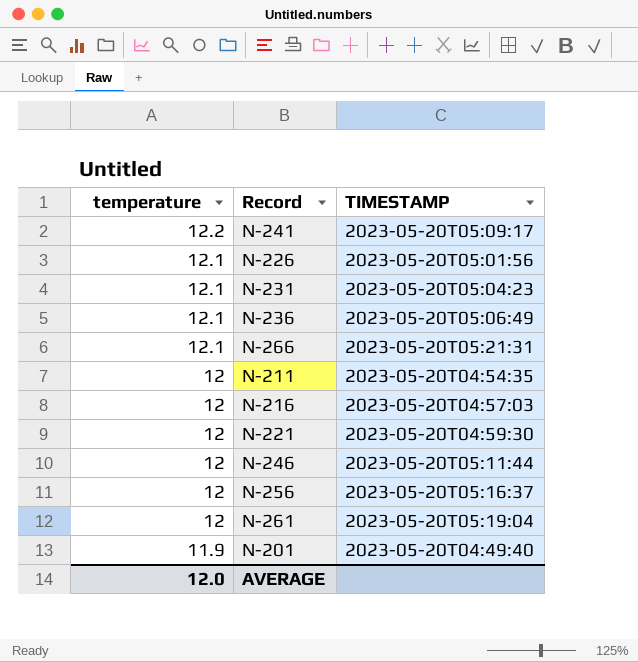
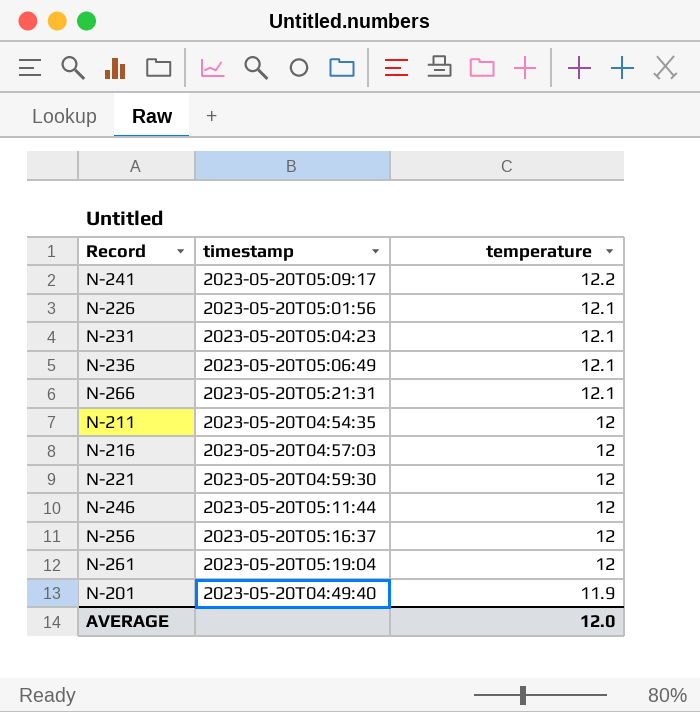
column name: TIMESTAMP -> timestamp
column temperature | position: 1 -> 3

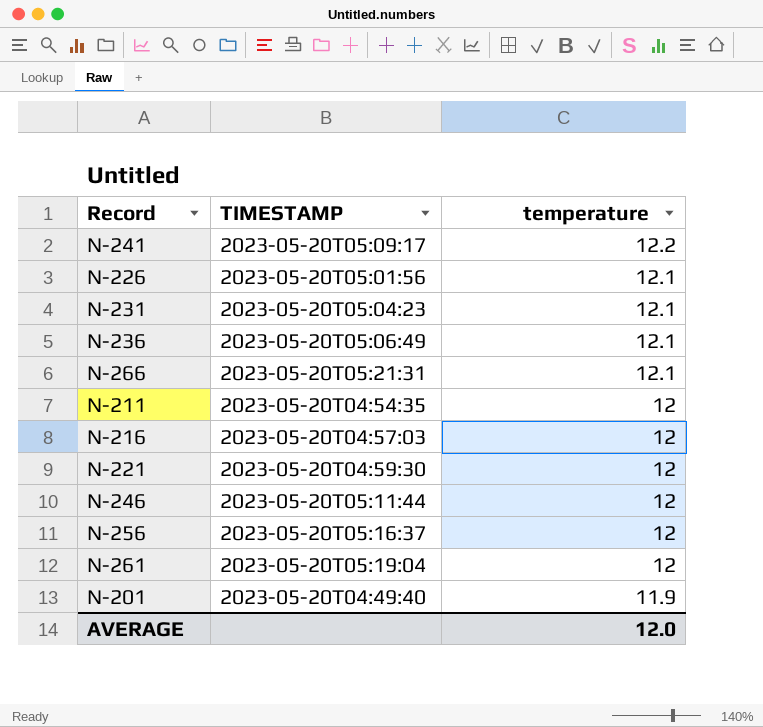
column name: timestamp -> TIMESTAMP

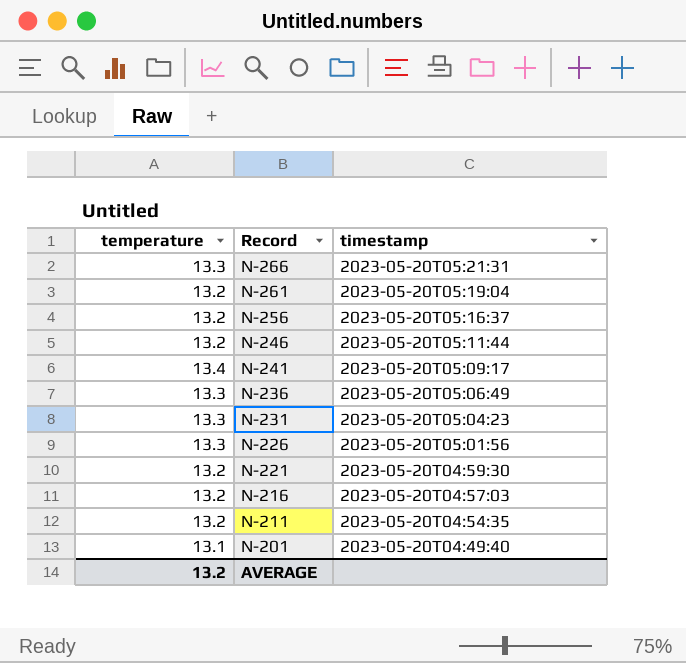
row order: temperature descending -> Record descending
column temperature | position: 3 -> 1
column name: TIMESTAMP -> timestamp
N-266 | temperature: 12.1 -> 13.3
N-261 | temperature: 12 -> 13.2
N-256 | temperature: 12 -> 13.2
N-246 | temperature: 12 -> 13.2
N-241 | temperature: 12.2 -> 13.4
N-236 | temperature: 12.1 -> 13.3
N-231 | temperature: 12.1 -> 13.3
N-226 | temperature: 12.1 -> 13.3
N-221 | temperature: 12 -> 13.2
N-216 | temperature: 12 -> 13.2
N-211 | temperature: 12 -> 13.2
N-201 | temperature: 11.9 -> 13.1
AVERAGE | temperature: 12.0 -> 13.2

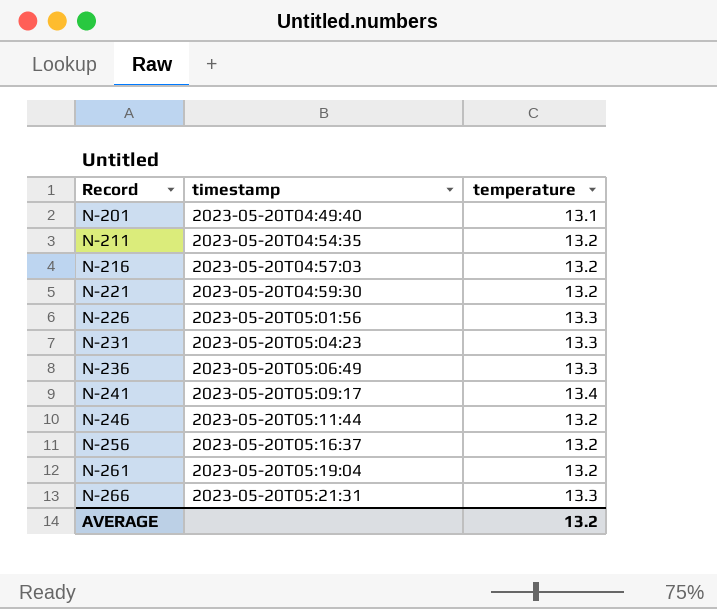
row order: Record descending -> Record ascending
column temperature | position: 1 -> 3

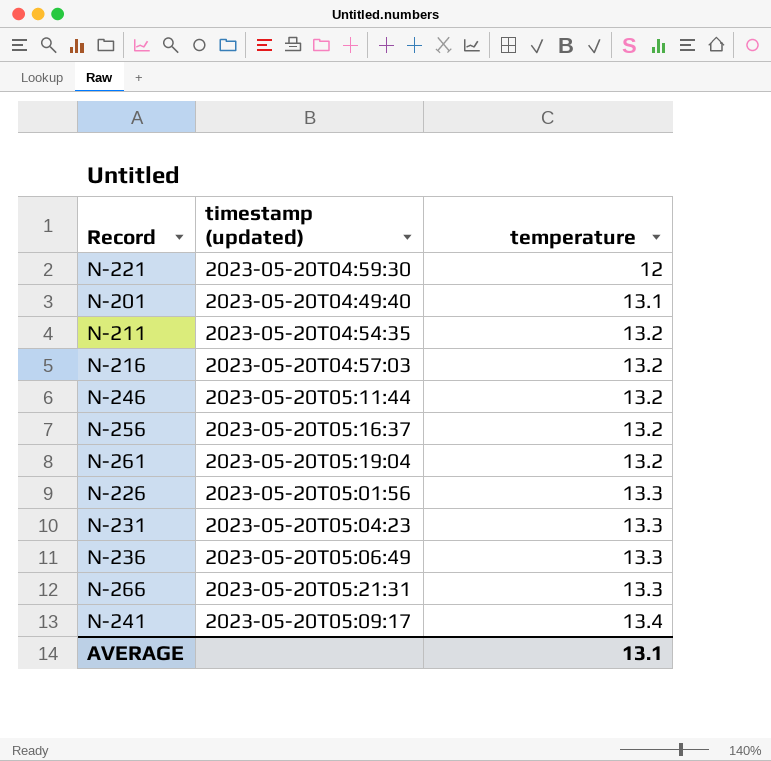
row order: Record ascending -> temperature ascending
column name: timestamp -> timestamp (updated)
N-221 | temperature: 13.2 -> 12
AVERAGE | temperature: 13.2 -> 13.1

